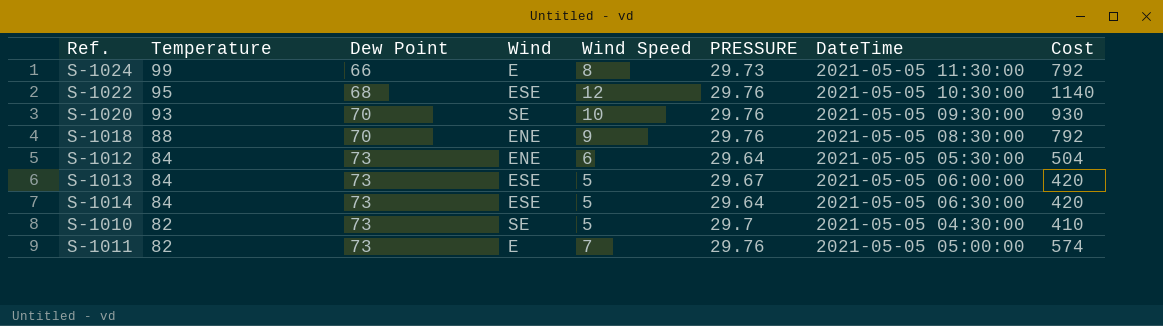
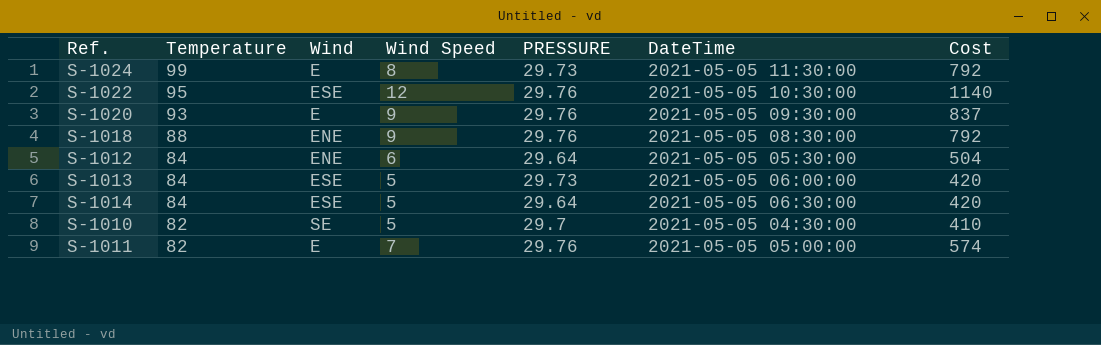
column Dew Point | position: 3 -> none
S-1020 | Wind: SE -> E
S-1020 | Wind Speed: 10 -> 9
S-1020 | Cost: 930 -> 837
S-1013 | PRESSURE: 29.67 -> 29.73

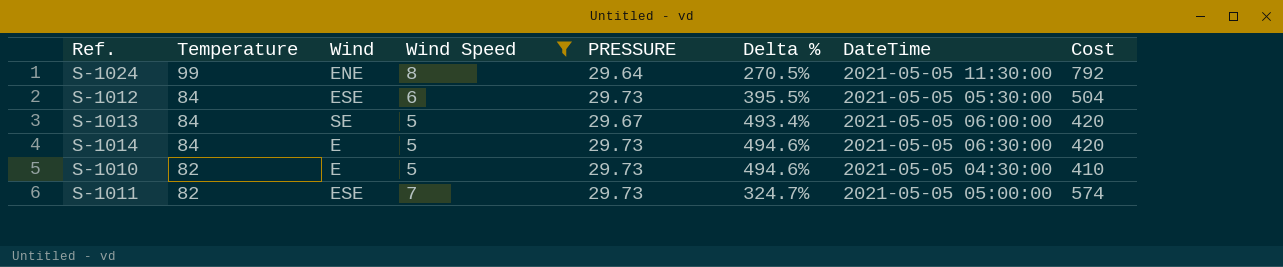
filter: none -> Wind Speed <= 8
column Delta % | formula: none -> ([PRESSURE] - [Wind Speed]) / [Wind Speed]
S-1024 | Wind: E -> ENE
S-1024 | PRESSURE: 29.73 -> 29.64
S-1012 | Wind: ENE -> ESE
S-1012 | PRESSURE: 29.64 -> 29.73
S-1013 | Wind: ESE -> SE
S-1013 | PRESSURE: 29.73 -> 29.67
S-1014 | Wind: ESE -> E
S-1014 | PRESSURE: 29.64 -> 29.73
S-1010 | Wind: SE -> E
S-1010 | PRESSURE: 29.7 -> 29.73
S-1011 | Wind: E -> ESE
S-1011 | PRESSURE: 29.76 -> 29.73

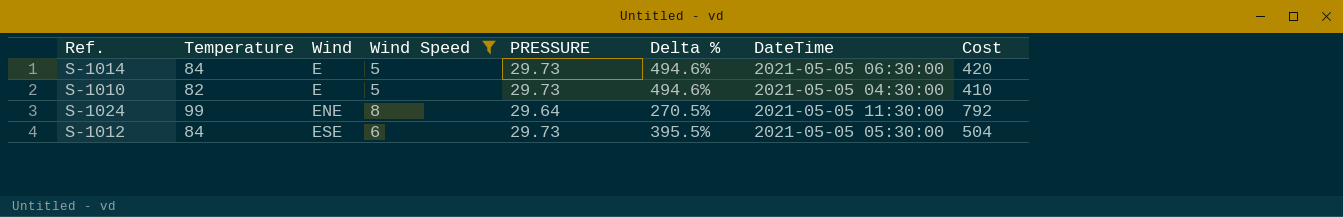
row order: Temperature descending -> Wind ascending
row S-1013: 84 | SE | 5 | 29.67 | 493.4% | 2021-05-05 06:00:00 | 420 -> none
row S-1011: 82 | ESE | 7 | 29.73 | 324.7% | 2021-05-05 05:00:00 | 574 -> none

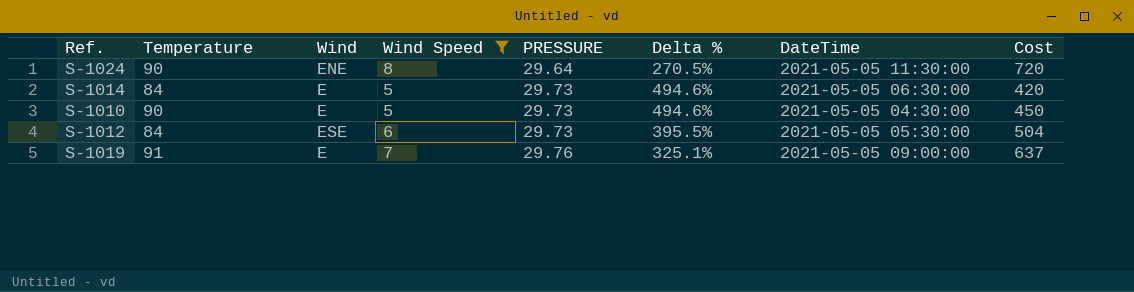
row order: Wind ascending -> PRESSURE ascending
S-1024 | Temperature: 99 -> 90
S-1024 | Cost: 792 -> 720
S-1010 | Temperature: 82 -> 90
S-1010 | Cost: 410 -> 450
row S-1019: none -> 91 | E | 7 | 29.76 | 325.1% | 2021-05-05 09:00:00 | 637

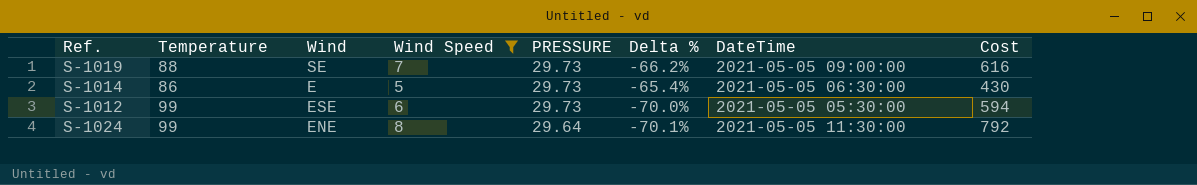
row order: PRESSURE ascending -> PRESSURE descending
column Delta % | formula: ([PRESSURE] - [Wind Speed]) / [Wind Speed] -> ([PRESSURE] - [Temperature]) / [Temperature]
row S-1010: 90 | E | 5 | 29.73 | 494.6% | 2021-05-05 04:30:00 | 450 -> none
S-1019 | Temperature: 91 -> 88
S-1019 | Wind: E -> SE
S-1019 | PRESSURE: 29.76 -> 29.73
S-1019 | Cost: 637 -> 616
S-1014 | Temperature: 84 -> 86
S-1014 | Cost: 420 -> 430
S-1012 | Temperature: 84 -> 99
S-1012 | Cost: 504 -> 594
S-1024 | Temperature: 90 -> 99
S-1024 | Cost: 720 -> 792

